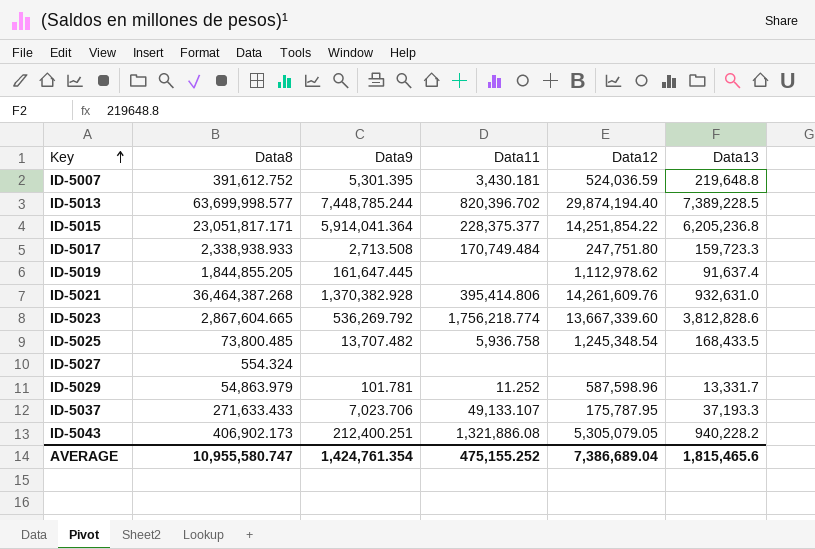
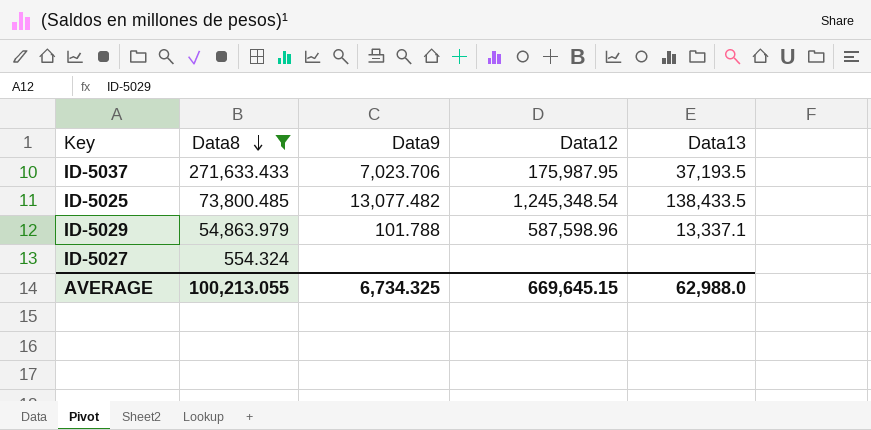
filter: none -> Data8 <= 271,633.433
row order: Key ascending -> Data8 descending
column Data11 | position: 4 -> none
ID-5037 | Data12: 175,787.95 -> 175,987.95
ID-5037 | Data13: 37,193.3 -> 37,193.5
ID-5025 | Data9: 13,707.482 -> 13,077.482
ID-5025 | Data13: 168,433.5 -> 138,433.5
ID-5029 | Data9: 101.781 -> 101.788
ID-5029 | Data13: 13,331.7 -> 13,337.1
AVERAGE | Data8: 10,955,580.747 -> 100,213.055
AVERAGE | Data9: 1,424,761.354 -> 6,734.325
AVERAGE | Data12: 7,386,689.04 -> 669,645.15
AVERAGE | Data13: 1,815,465.6 -> 62,988.0

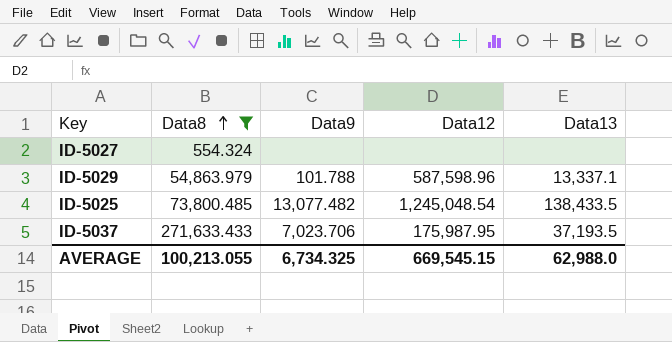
row order: Data8 descending -> Data8 ascending
ID-5025 | Data12: 1,245,348.54 -> 1,245,048.54
AVERAGE | Data12: 669,645.15 -> 669,545.15

